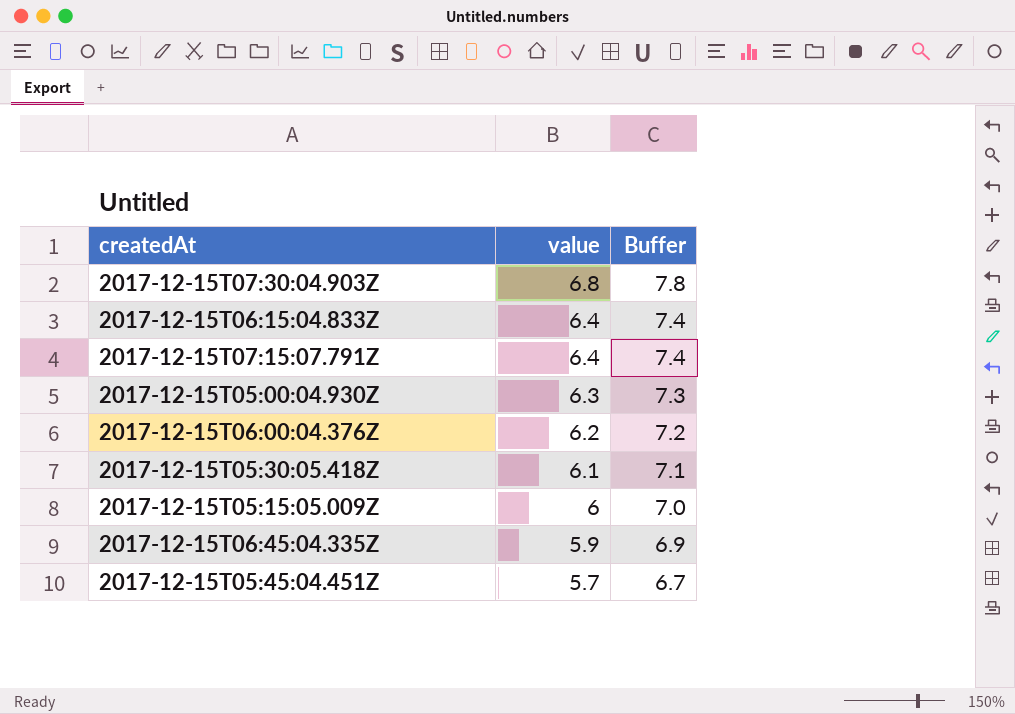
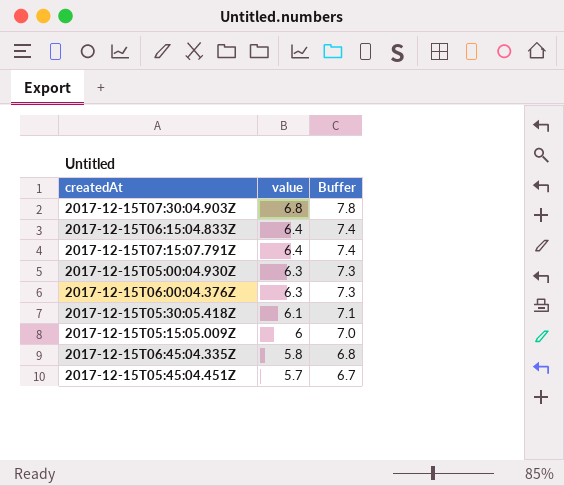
2017-12-15T06:00:04.376Z | value: 6.2 -> 6.3
2017-12-15T06:00:04.376Z | Buffer: 7.2 -> 7.3
2017-12-15T06:45:04.335Z | value: 5.9 -> 5.8
2017-12-15T06:45:04.335Z | Buffer: 6.9 -> 6.8

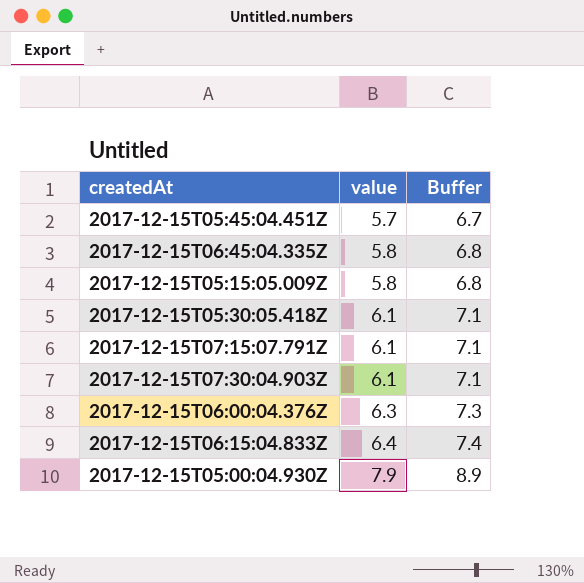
row order: value descending -> value ascending
2017-12-15T05:15:05.009Z | value: 6 -> 5.8
2017-12-15T05:15:05.009Z | Buffer: 7.0 -> 6.8
2017-12-15T07:15:07.791Z | value: 6.4 -> 6.1
2017-12-15T07:15:07.791Z | Buffer: 7.4 -> 7.1
2017-12-15T07:30:04.903Z | value: 6.8 -> 6.1
2017-12-15T07:30:04.903Z | Buffer: 7.8 -> 7.1
2017-12-15T05:00:04.930Z | value: 6.3 -> 7.9
2017-12-15T05:00:04.930Z | Buffer: 7.3 -> 8.9

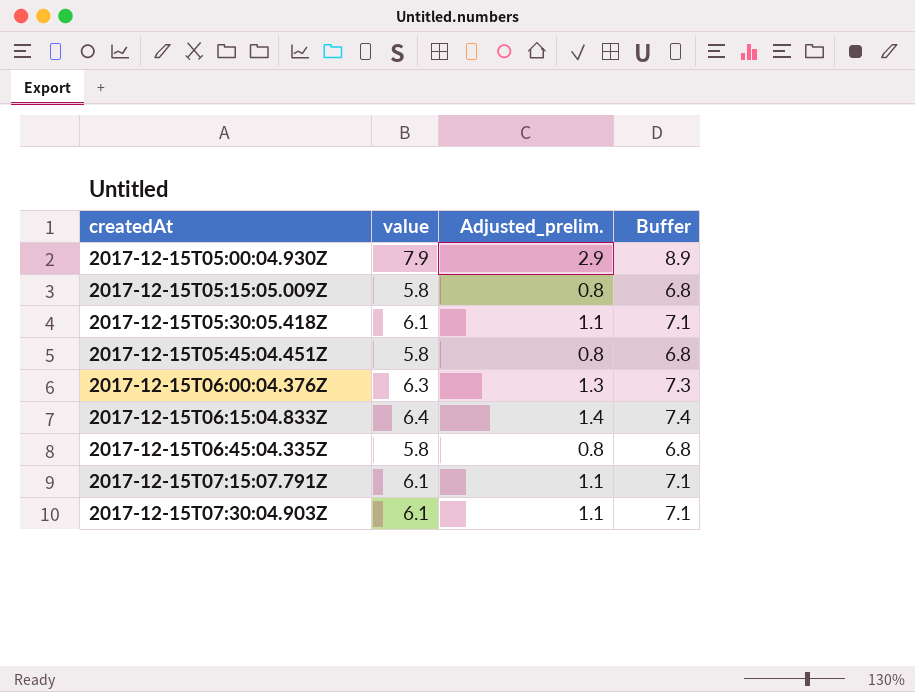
row order: value ascending -> createdAt ascending
column Adjusted_prelim. | formula: none -> [value] - 5
2017-12-15T05:45:04.451Z | value: 5.7 -> 5.8
2017-12-15T05:45:04.451Z | Buffer: 6.7 -> 6.8

